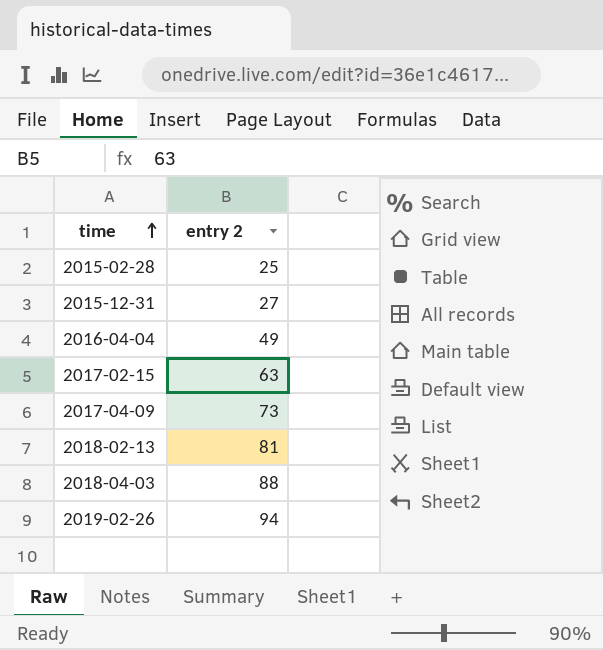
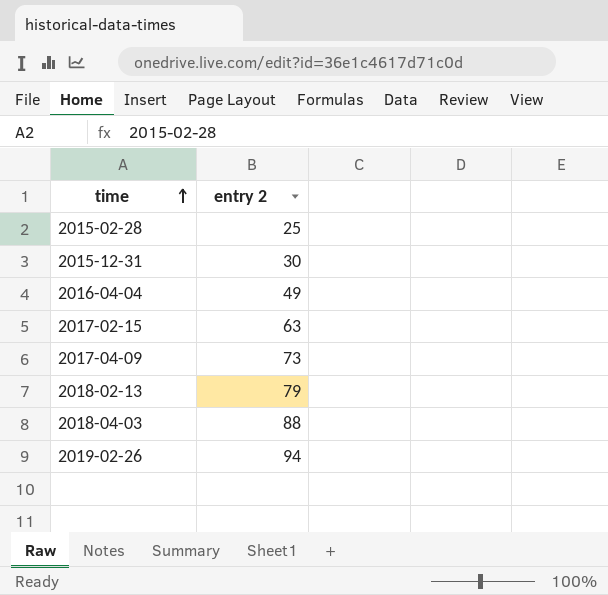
2015-12-31 | entry 2: 27 -> 30
2018-02-13 | entry 2: 81 -> 79

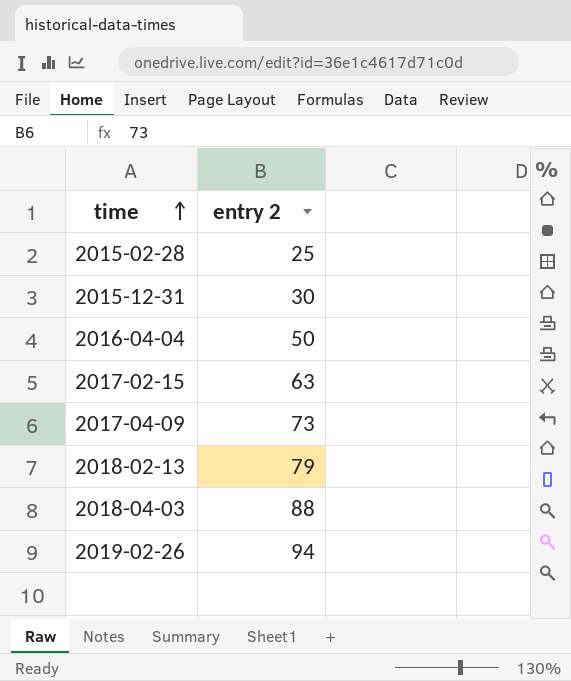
2016-04-04 | entry 2: 49 -> 50

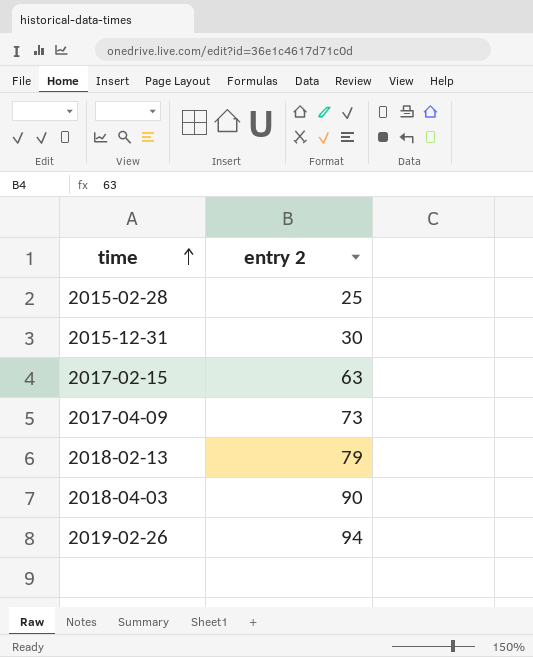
row 2016-04-04: 50 -> none
2018-04-03 | entry 2: 88 -> 90

